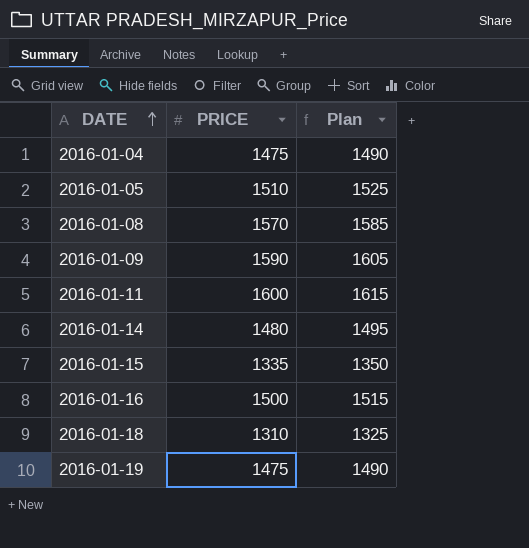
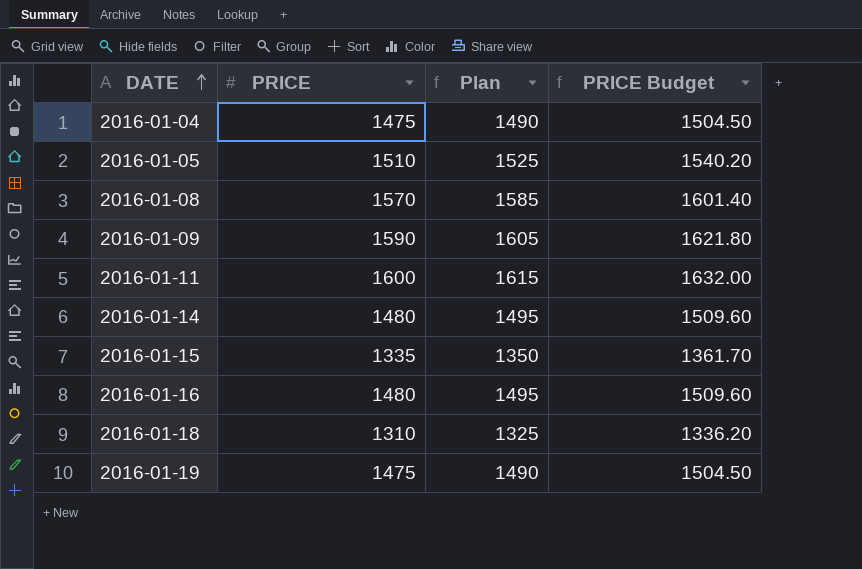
column PRICE Budget | formula: none -> [PRICE] * 1.02
2016-01-16 | PRICE: 1500 -> 1480
2016-01-16 | Plan: 1515 -> 1495

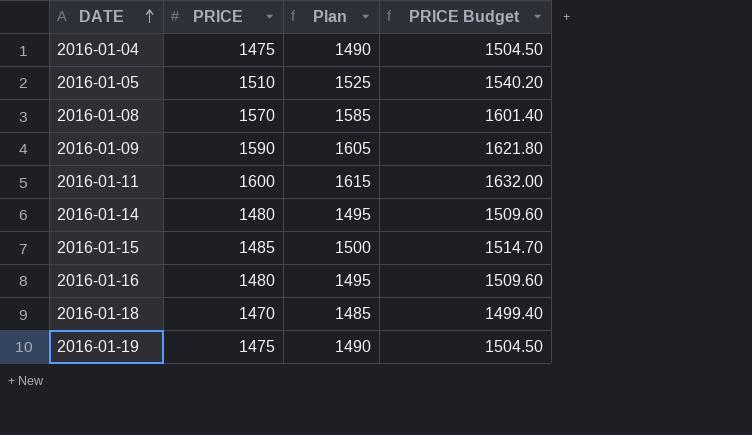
2016-01-15 | PRICE: 1335 -> 1485
2016-01-15 | Plan: 1350 -> 1500
2016-01-15 | PRICE Budget: 1361.70 -> 1514.70
2016-01-18 | PRICE: 1310 -> 1470
2016-01-18 | Plan: 1325 -> 1485
2016-01-18 | PRICE Budget: 1336.20 -> 1499.40

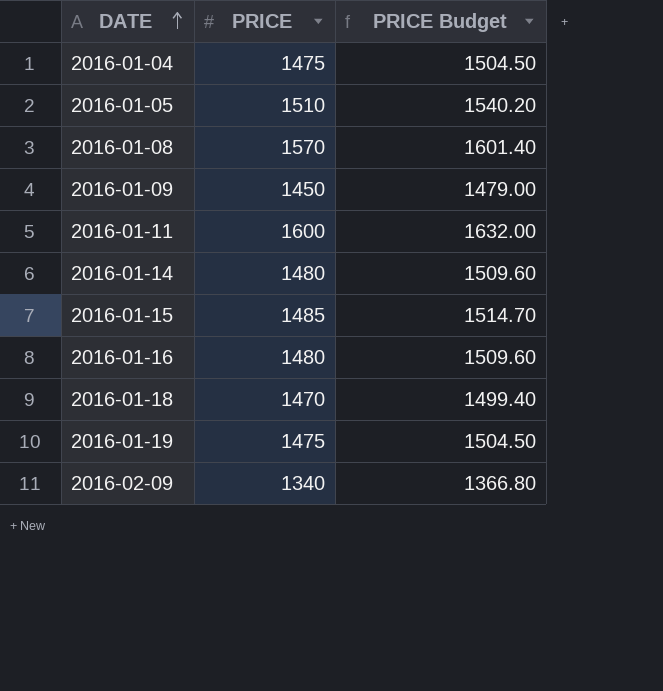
column Plan | formula: [PRICE] + 15 -> none
2016-01-09 | PRICE: 1590 -> 1450
2016-01-09 | PRICE Budget: 1621.80 -> 1479.00
row 2016-02-09: none -> 1340 | 1366.80

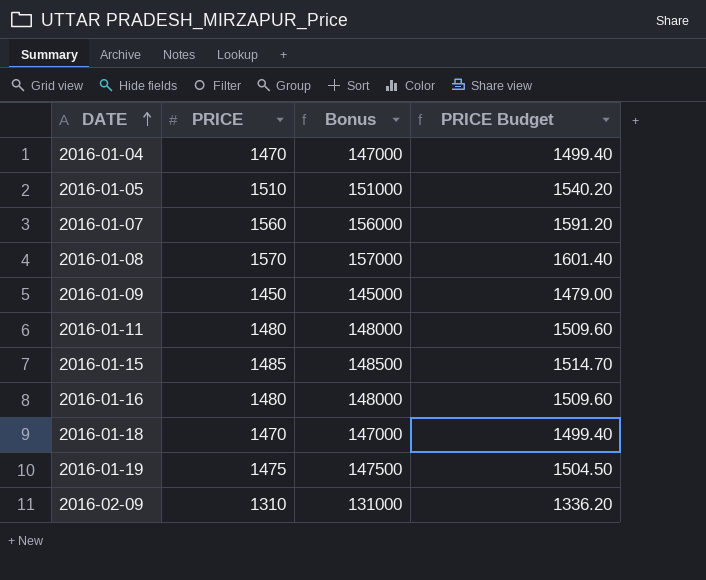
column Bonus | formula: none -> [PRICE] * 100
row 2016-01-14: 1480 | 1509.60 -> none
2016-01-04 | PRICE: 1475 -> 1470
2016-01-04 | PRICE Budget: 1504.50 -> 1499.40
row 2016-01-07: none -> 1560 | 156000 | 1591.20
2016-01-11 | PRICE: 1600 -> 1480
2016-01-11 | PRICE Budget: 1632.00 -> 1509.60
2016-02-09 | PRICE: 1340 -> 1310
2016-02-09 | PRICE Budget: 1366.80 -> 1336.20

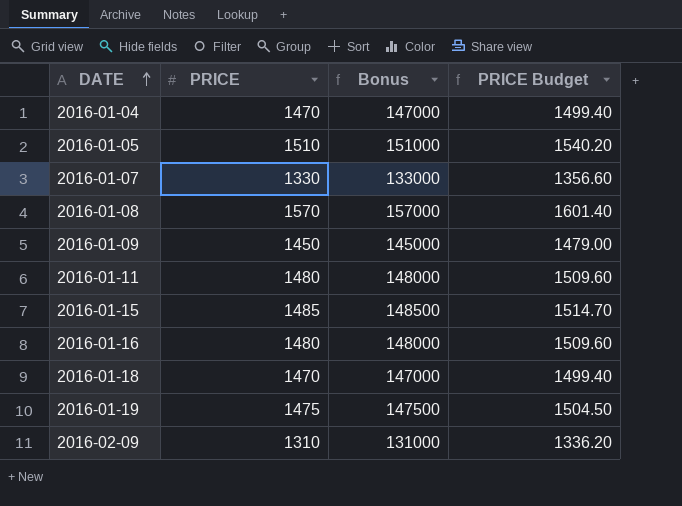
2016-01-07 | PRICE: 1560 -> 1330
2016-01-07 | Bonus: 156000 -> 133000
2016-01-07 | PRICE Budget: 1591.20 -> 1356.60

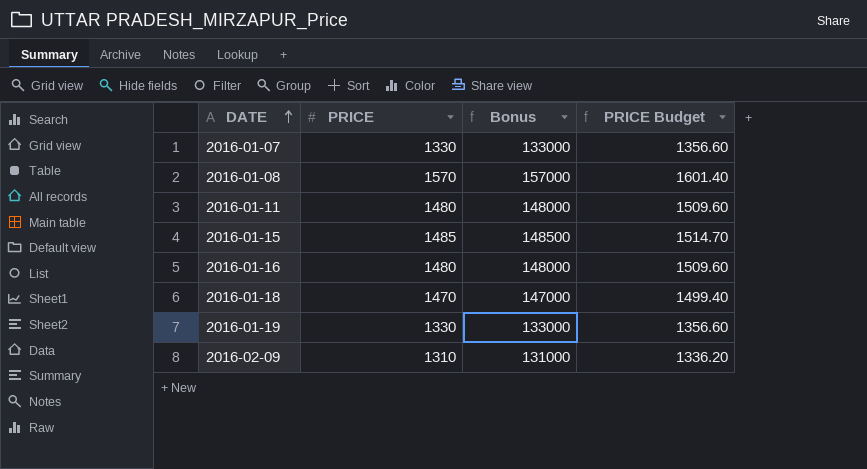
row 2016-01-04: 1470 | 147000 | 1499.40 -> none
row 2016-01-05: 1510 | 151000 | 1540.20 -> none
row 2016-01-09: 1450 | 145000 | 1479.00 -> none
2016-01-19 | PRICE: 1475 -> 1330
2016-01-19 | Bonus: 147500 -> 133000
2016-01-19 | PRICE Budget: 1504.50 -> 1356.60

